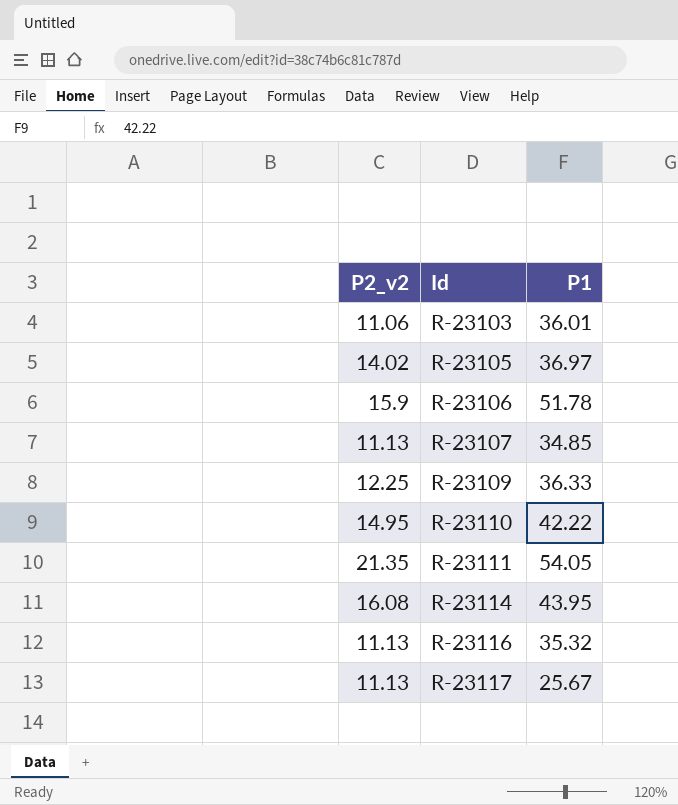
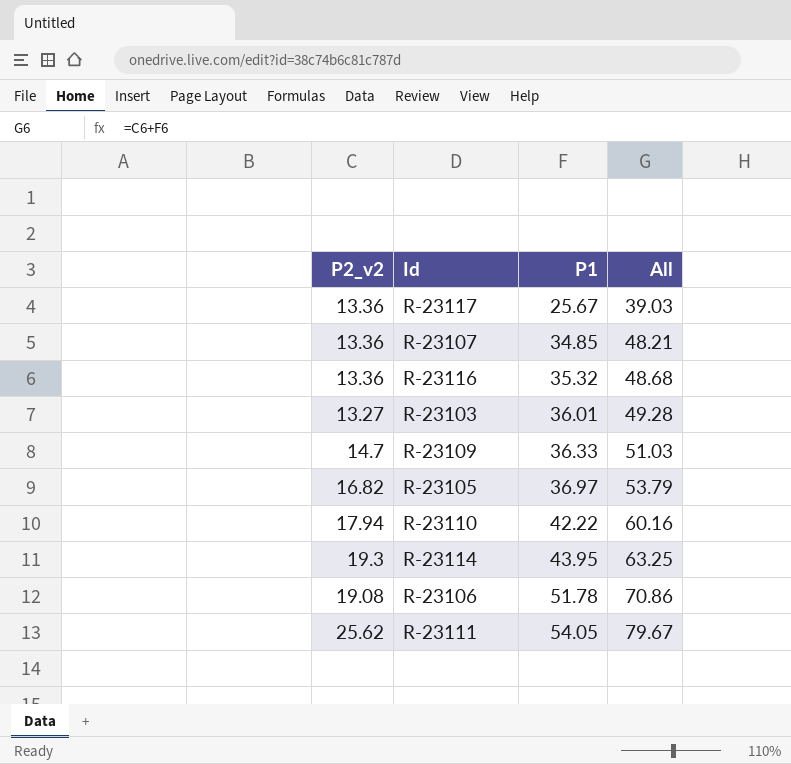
row order: Id ascending -> P1 ascending
column All | formula: none -> [P2_v2] + [P1]
R-23117 | P2_v2: 11.13 -> 13.36
R-23107 | P2_v2: 11.13 -> 13.36
R-23116 | P2_v2: 11.13 -> 13.36
R-23103 | P2_v2: 11.06 -> 13.27
R-23109 | P2_v2: 12.25 -> 14.7
R-23105 | P2_v2: 14.02 -> 16.82
R-23110 | P2_v2: 14.95 -> 17.94
R-23114 | P2_v2: 16.08 -> 19.3
R-23106 | P2_v2: 15.9 -> 19.08
R-23111 | P2_v2: 21.35 -> 25.62

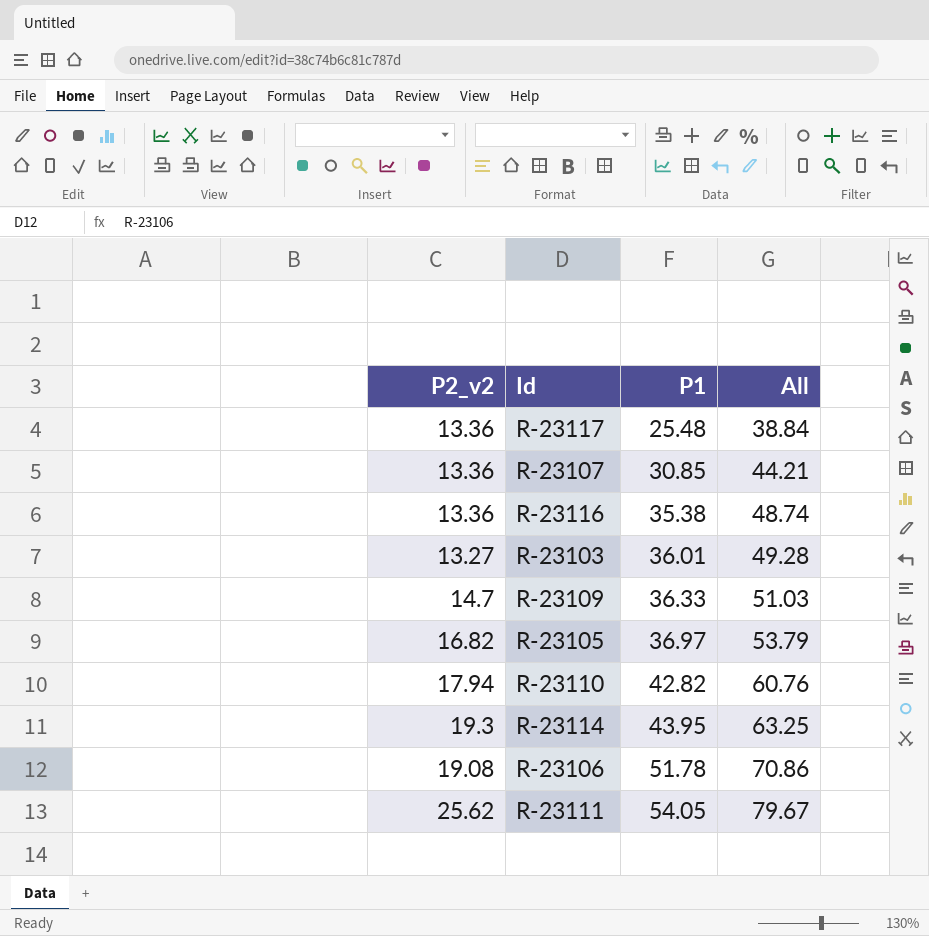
R-23117 | P1: 25.67 -> 25.48
R-23117 | All: 39.03 -> 38.84
R-23107 | P1: 34.85 -> 30.85
R-23107 | All: 48.21 -> 44.21
R-23116 | P1: 35.32 -> 35.38
R-23116 | All: 48.68 -> 48.74
R-23110 | P1: 42.22 -> 42.82
R-23110 | All: 60.16 -> 60.76

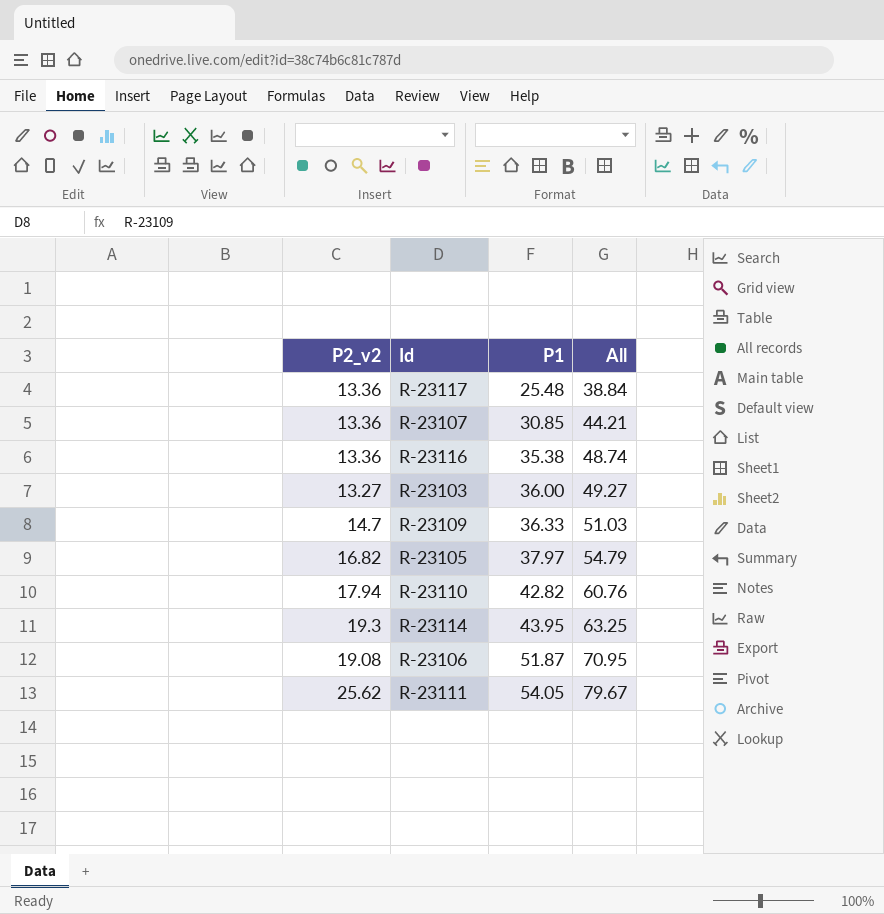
R-23103 | P1: 36.01 -> 36.00
R-23103 | All: 49.28 -> 49.27
R-23105 | P1: 36.97 -> 37.97
R-23105 | All: 53.79 -> 54.79
R-23106 | P1: 51.78 -> 51.87
R-23106 | All: 70.86 -> 70.95

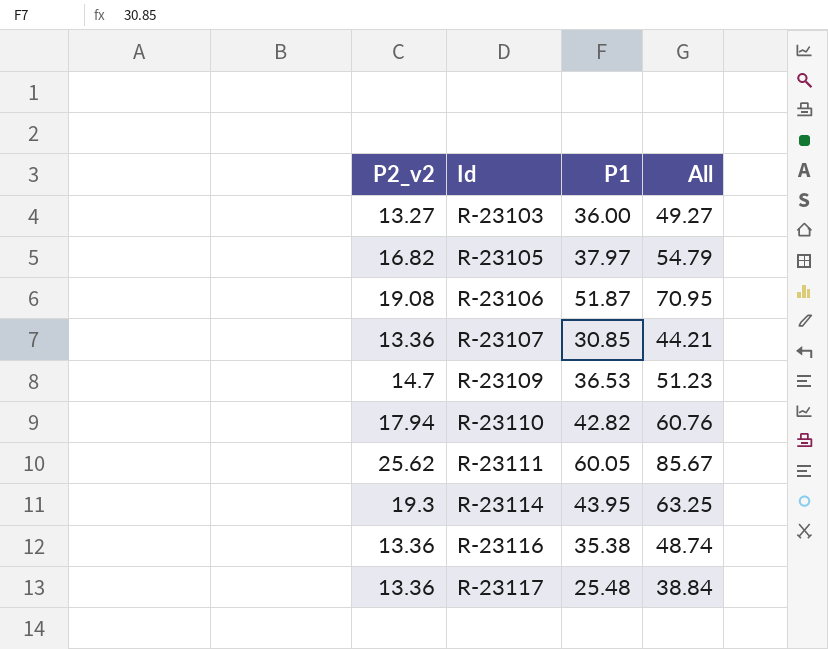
row order: P1 ascending -> Id ascending
R-23109 | P1: 36.33 -> 36.53
R-23109 | All: 51.03 -> 51.23
R-23111 | P1: 54.05 -> 60.05
R-23111 | All: 79.67 -> 85.67

